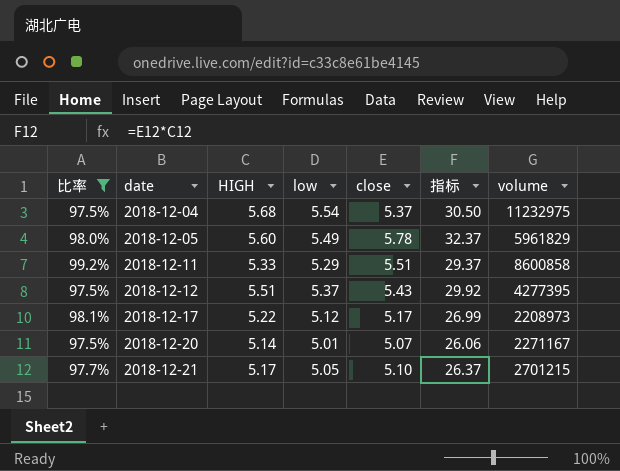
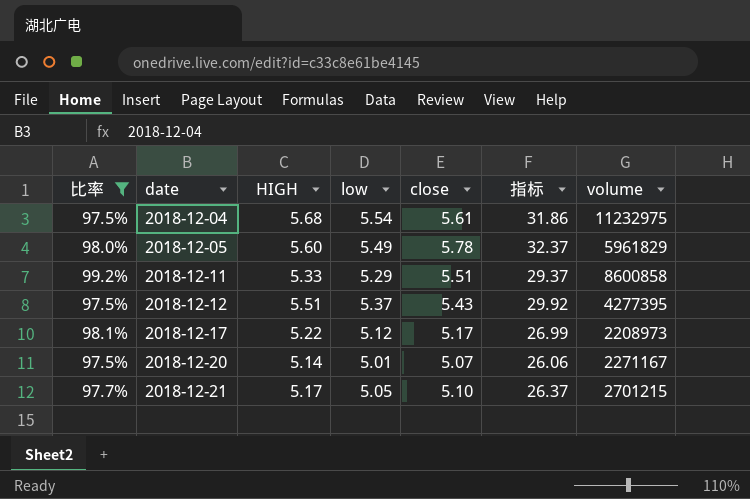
2018-12-04 | close: 5.37 -> 5.61
2018-12-04 | 指标: 30.50 -> 31.86

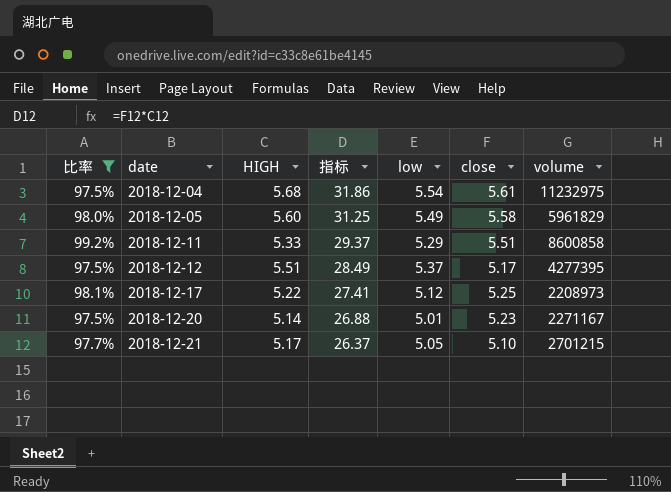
column 指标 | position: 6 -> 4
2018-12-05 | 指标: 32.37 -> 31.25
2018-12-05 | close: 5.78 -> 5.58
2018-12-12 | 指标: 29.92 -> 28.49
2018-12-12 | close: 5.43 -> 5.17
2018-12-17 | 指标: 26.99 -> 27.41
2018-12-17 | close: 5.17 -> 5.25
2018-12-20 | 指标: 26.06 -> 26.88
2018-12-20 | close: 5.07 -> 5.23

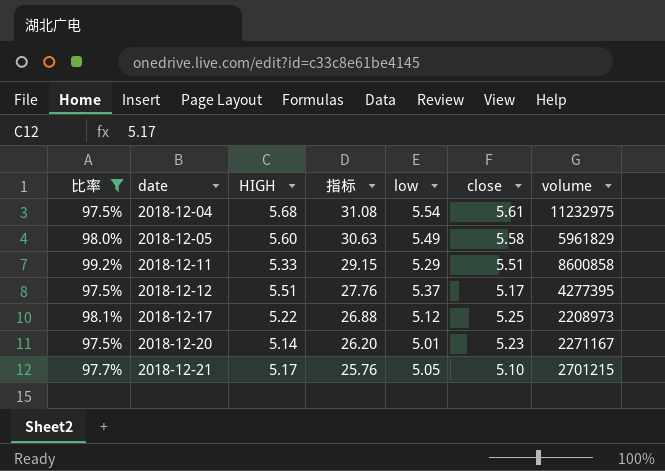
column 指标 | formula: [HIGH] * [close] -> [low] * [close]

